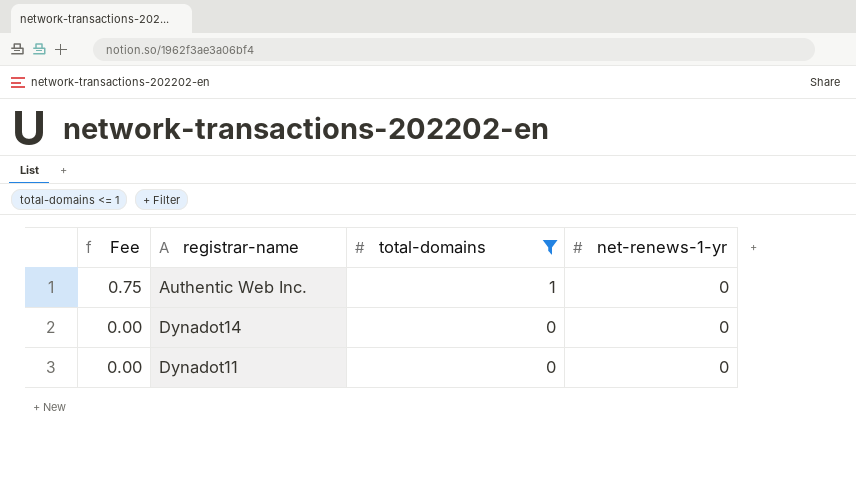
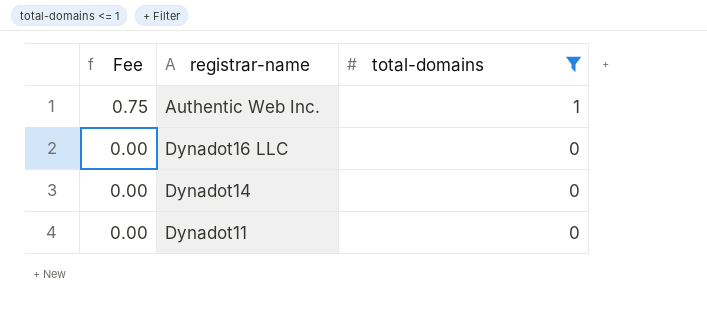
column net-renews-1-yr | position: 4 -> none
row Dynadot16 LLC: none -> 0.00 | 0

